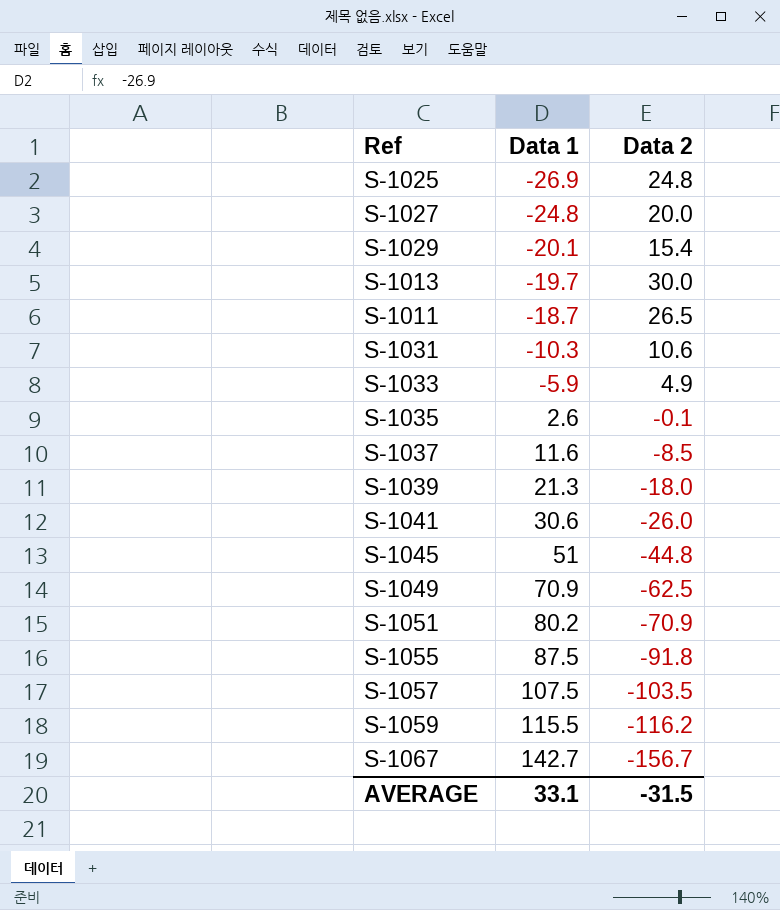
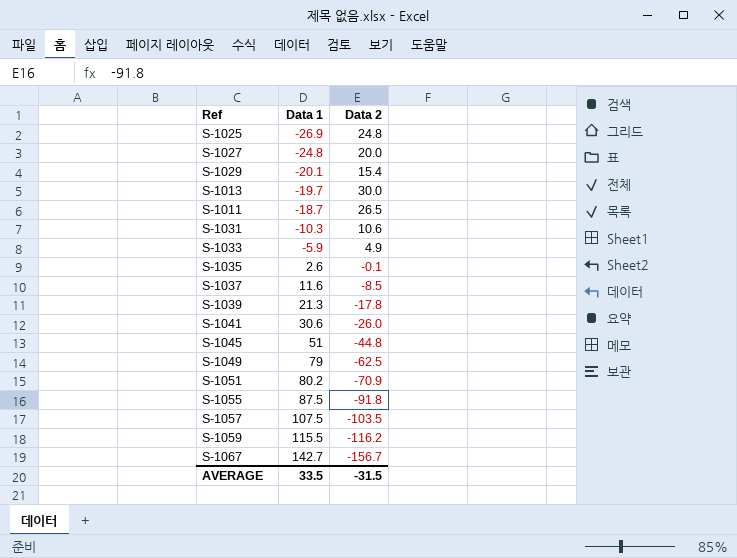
S-1039 | Data 2: -18.0 -> -17.8
S-1049 | Data 1: 70.9 -> 79
AVERAGE | Data 1: 33.1 -> 33.5

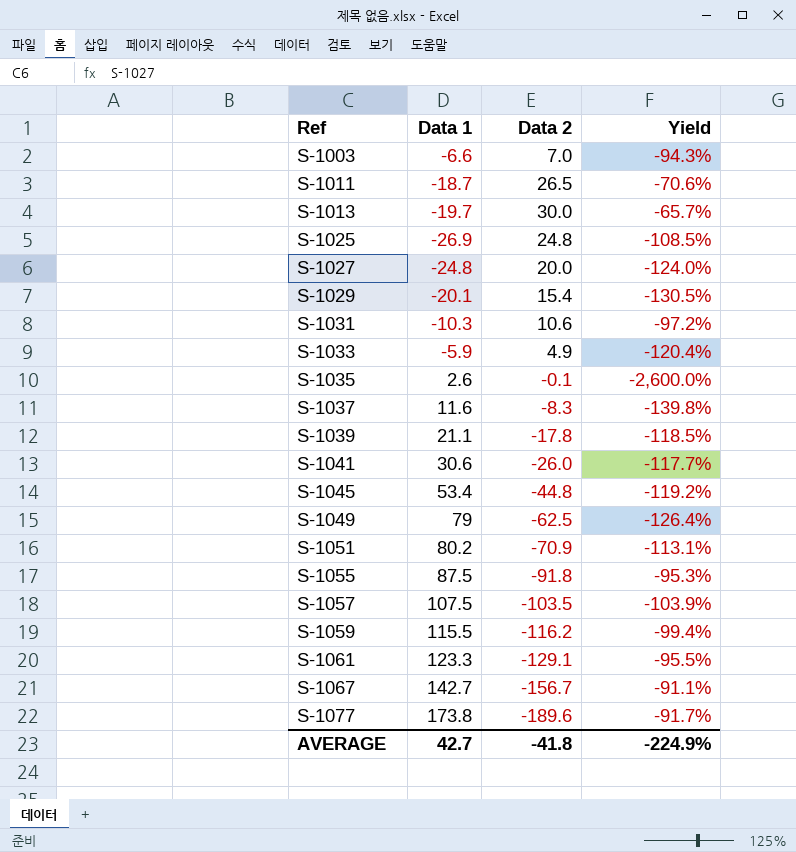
row order: Data 1 ascending -> Ref ascending
column Yield | formula: none -> [Data 1] / [Data 2]
row S-1003: none -> -6.6 | 7.0 | -94.3%
S-1037 | Data 2: -8.5 -> -8.3
S-1039 | Data 1: 21.3 -> 21.1
S-1045 | Data 1: 51 -> 53.4
row S-1061: none -> 123.3 | -129.1 | -95.5%
row S-1077: none -> 173.8 | -189.6 | -91.7%
AVERAGE | Data 1: 33.5 -> 42.7
AVERAGE | Data 2: -31.5 -> -41.8

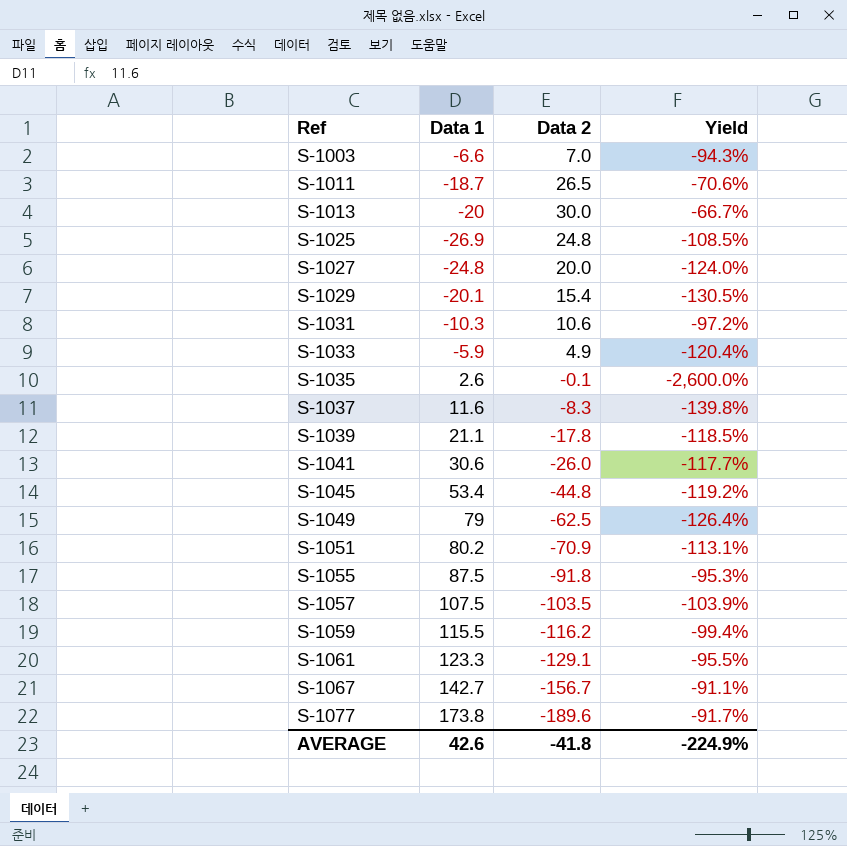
S-1013 | Data 1: -19.7 -> -20
S-1013 | Yield: -65.7% -> -66.7%
AVERAGE | Data 1: 42.7 -> 42.6

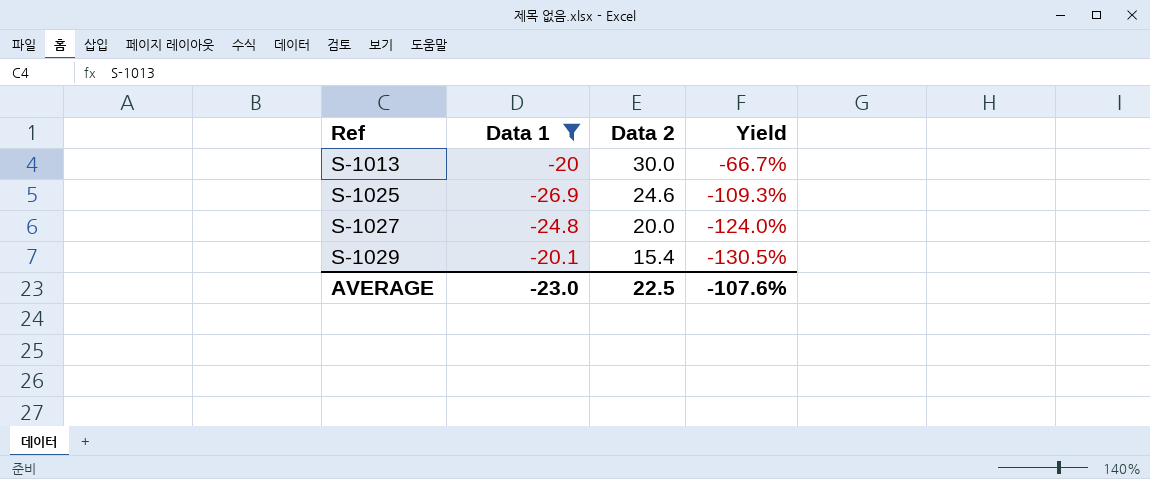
filter: none -> Data 1 <= -20
S-1025 | Data 2: 24.8 -> 24.6
S-1025 | Yield: -108.5% -> -109.3%
AVERAGE | Data 1: 42.6 -> -23.0
AVERAGE | Data 2: -41.8 -> 22.5
AVERAGE | Yield: -224.9% -> -107.6%

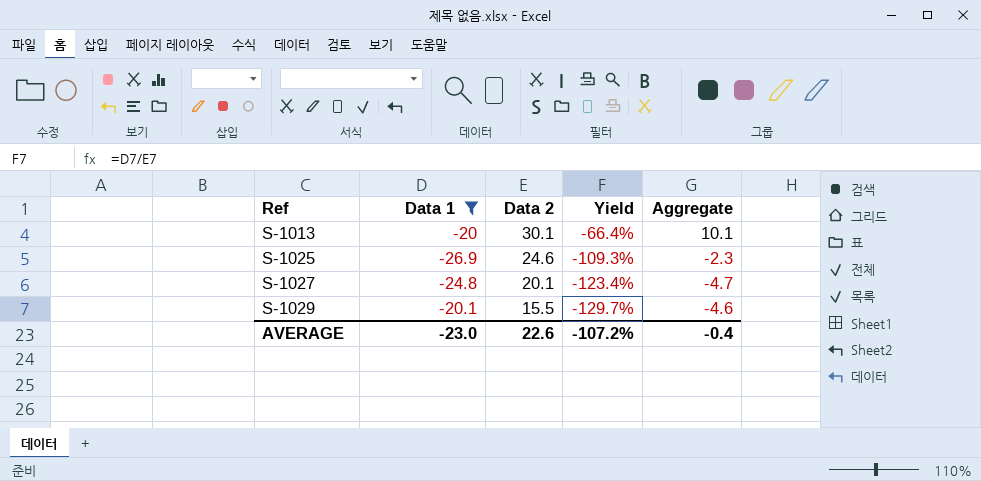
column Aggregate | formula: none -> [Data 1] + [Data 2]
S-1013 | Data 2: 30.0 -> 30.1
S-1013 | Yield: -66.7% -> -66.4%
S-1027 | Data 2: 20.0 -> 20.1
S-1027 | Yield: -124.0% -> -123.4%
S-1029 | Data 2: 15.4 -> 15.5
S-1029 | Yield: -130.5% -> -129.7%
AVERAGE | Data 2: 22.5 -> 22.6
AVERAGE | Yield: -107.6% -> -107.2%

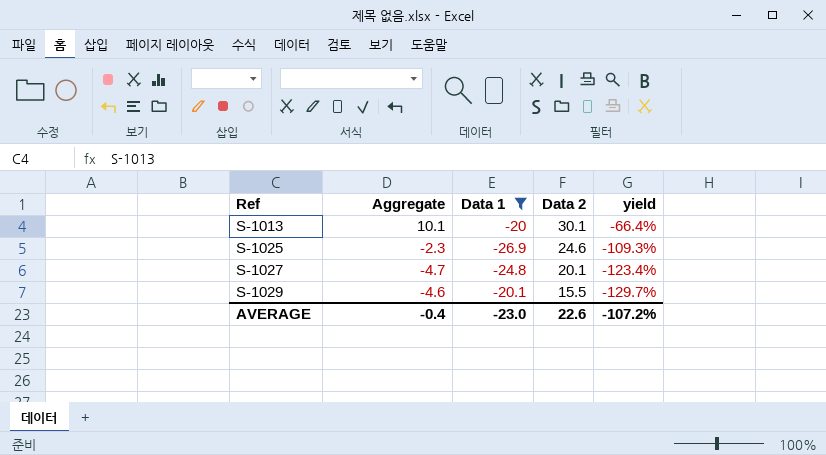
column Aggregate | position: 5 -> 2
column name: Yield -> yield

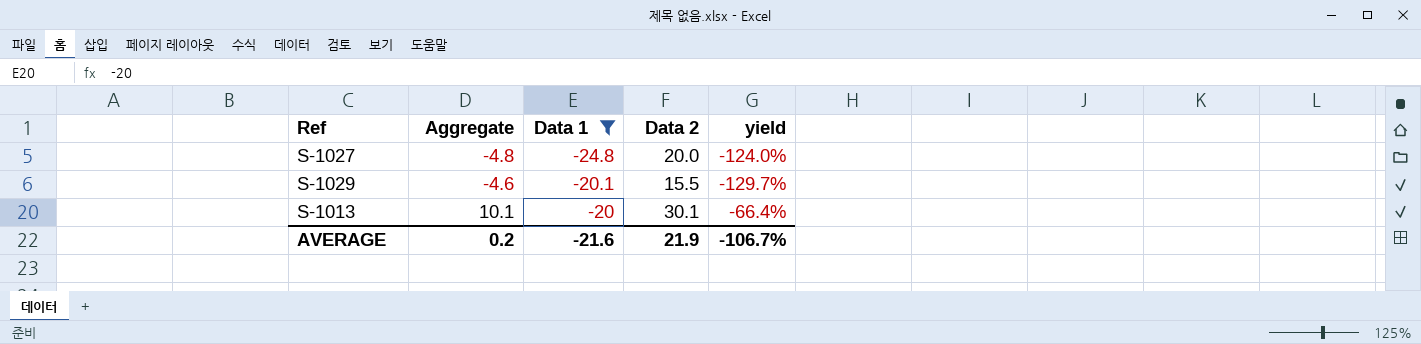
row order: Ref ascending -> Aggregate ascending
row S-1025: -2.3 | -26.9 | 24.6 | -109.3% -> none
S-1027 | Aggregate: -4.7 -> -4.8
S-1027 | Data 2: 20.1 -> 20.0
S-1027 | yield: -123.4% -> -124.0%
AVERAGE | Aggregate: -0.4 -> 0.2
AVERAGE | Data 1: -23.0 -> -21.6
AVERAGE | Data 2: 22.6 -> 21.9
AVERAGE | yield: -107.2% -> -106.7%

